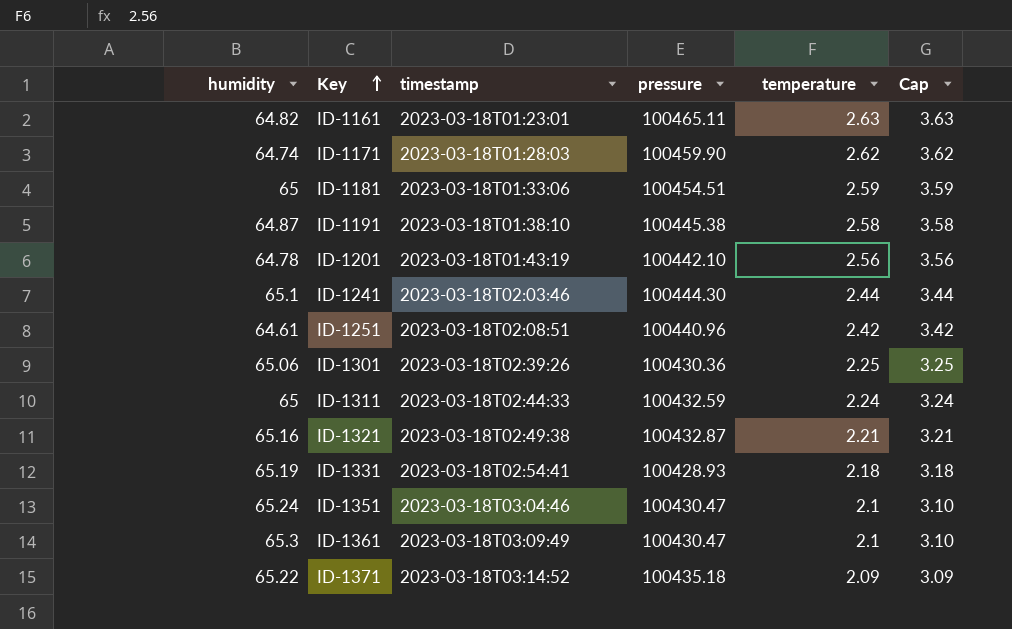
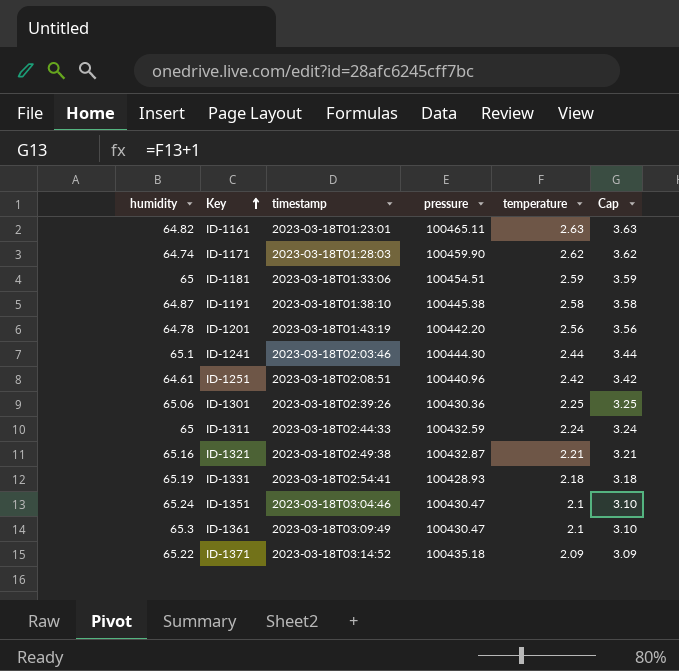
ID-1201 | pressure: 100442.10 -> 100442.20

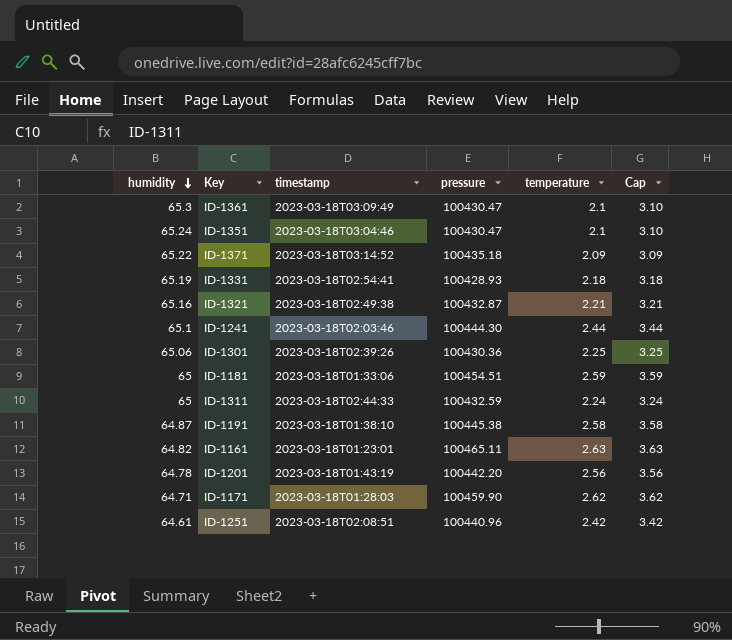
row order: Key ascending -> humidity descending
ID-1171 | humidity: 64.74 -> 64.71

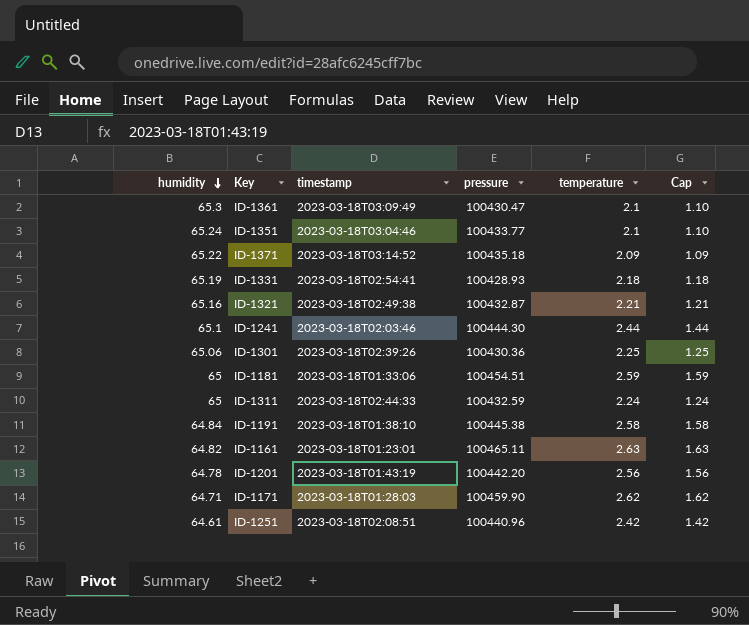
column Cap | formula: [temperature] + 1 -> [temperature] - 1
ID-1351 | pressure: 100430.47 -> 100433.77
ID-1191 | humidity: 64.87 -> 64.84

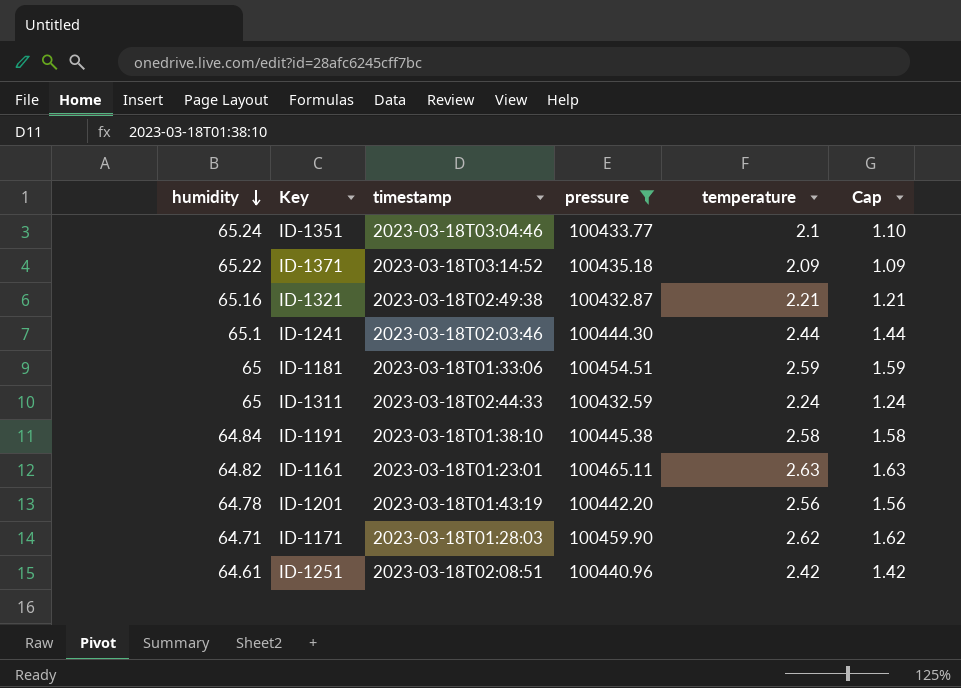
filter: none -> pressure >= 100432.59

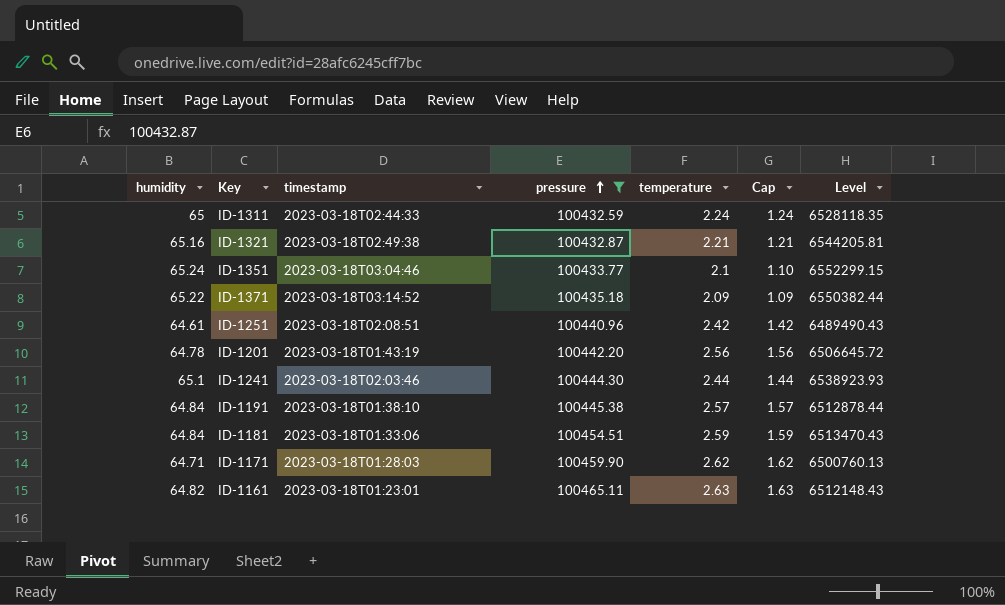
row order: humidity descending -> pressure ascending
column Level | formula: none -> [humidity] * [pressure]
ID-1191 | temperature: 2.58 -> 2.57
ID-1191 | Cap: 1.58 -> 1.57
ID-1181 | humidity: 65 -> 64.84

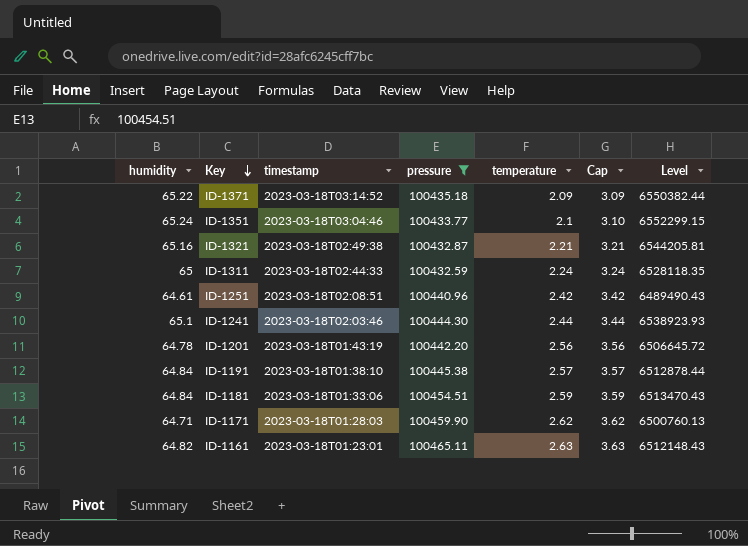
row order: pressure ascending -> Key descending
column Cap | formula: [temperature] - 1 -> [temperature] + 1

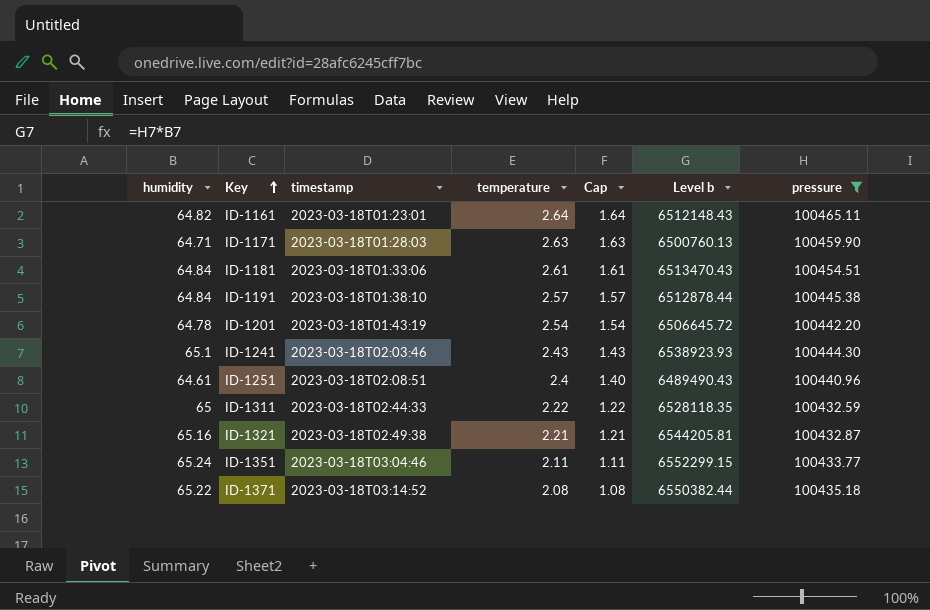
row order: Key descending -> Key ascending
column Cap | formula: [temperature] + 1 -> [temperature] - 1
column name: Level -> Level b
column pressure | position: 4 -> 7
ID-1161 | temperature: 2.63 -> 2.64
ID-1171 | temperature: 2.62 -> 2.63
ID-1181 | temperature: 2.59 -> 2.61
ID-1201 | temperature: 2.56 -> 2.54
ID-1241 | temperature: 2.44 -> 2.43
ID-1251 | temperature: 2.42 -> 2.4
ID-1311 | temperature: 2.24 -> 2.22
ID-1351 | temperature: 2.1 -> 2.11
ID-1371 | temperature: 2.09 -> 2.08

